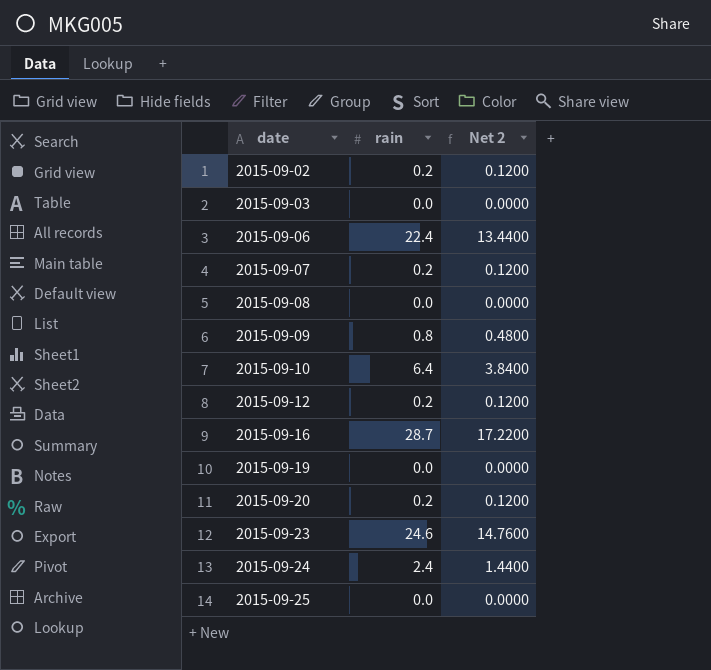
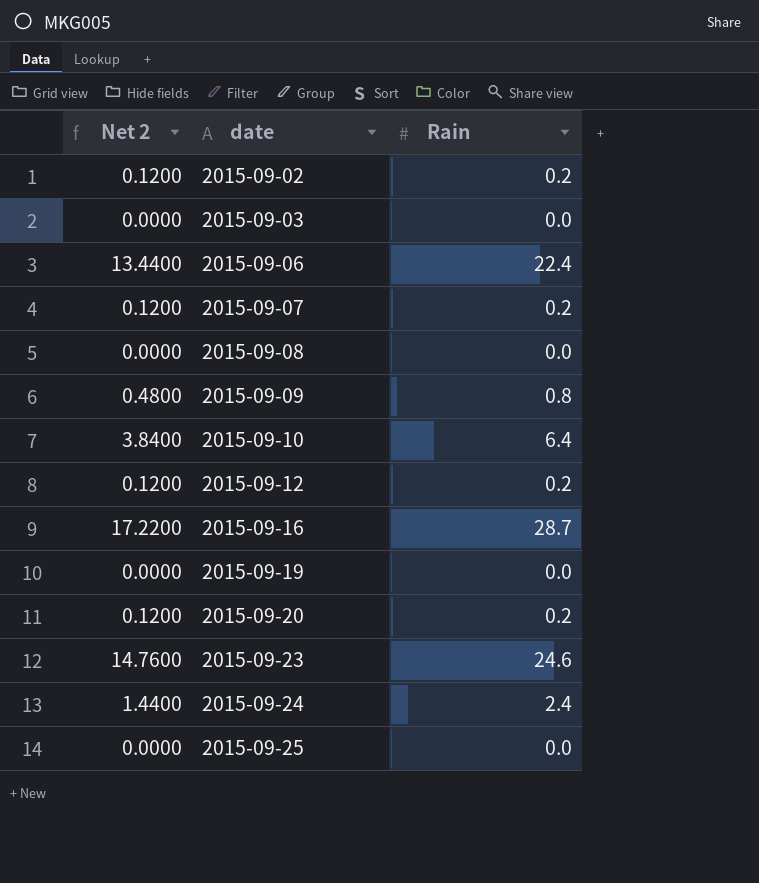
column Net 2 | position: 3 -> 1
column name: rain -> Rain

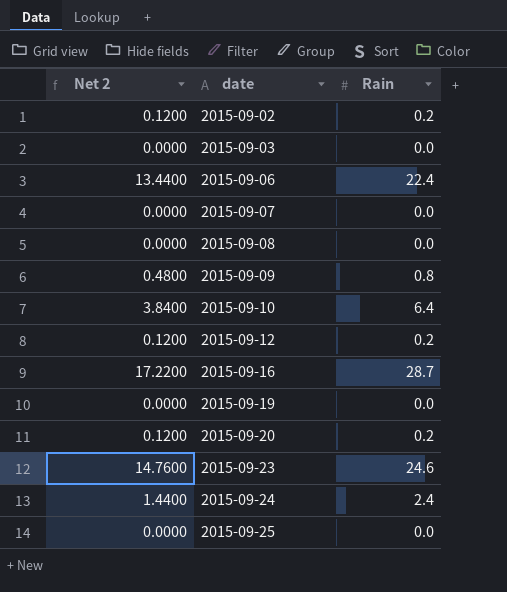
2015-09-07 | Net 2: 0.1200 -> 0.0000
2015-09-07 | Rain: 0.2 -> 0.0

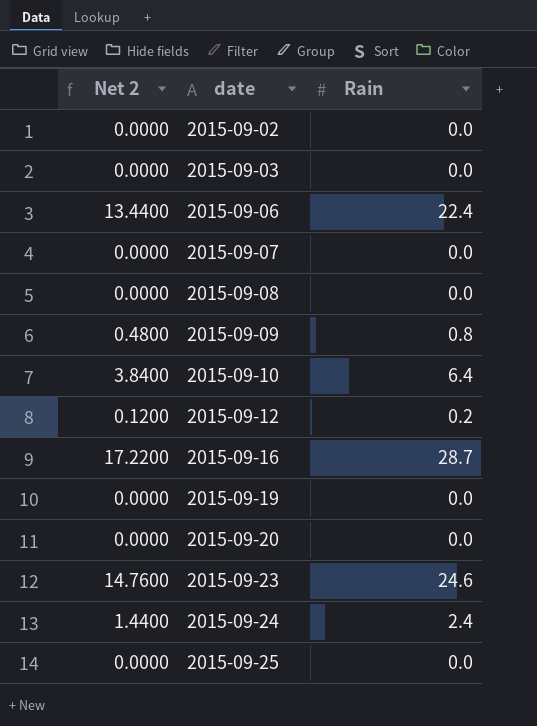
2015-09-02 | Net 2: 0.1200 -> 0.0000
2015-09-02 | Rain: 0.2 -> 0.0
2015-09-20 | Net 2: 0.1200 -> 0.0000
2015-09-20 | Rain: 0.2 -> 0.0

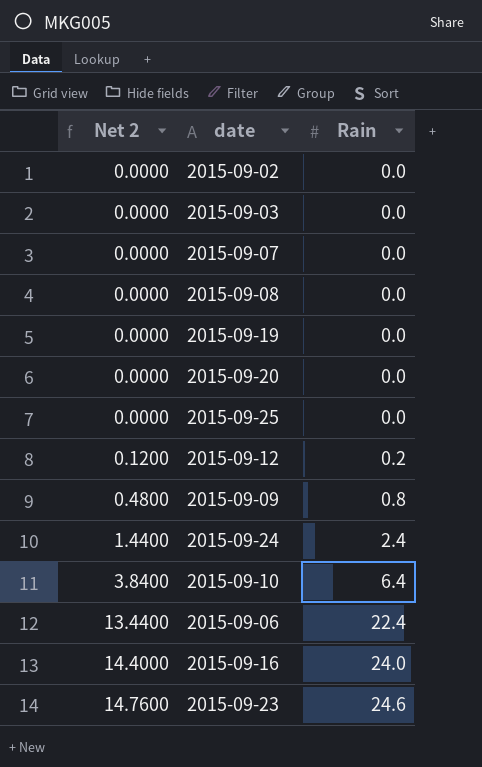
row order: date ascending -> Net 2 ascending
2015-09-16 | Net 2: 17.2200 -> 14.4000
2015-09-16 | Rain: 28.7 -> 24.0

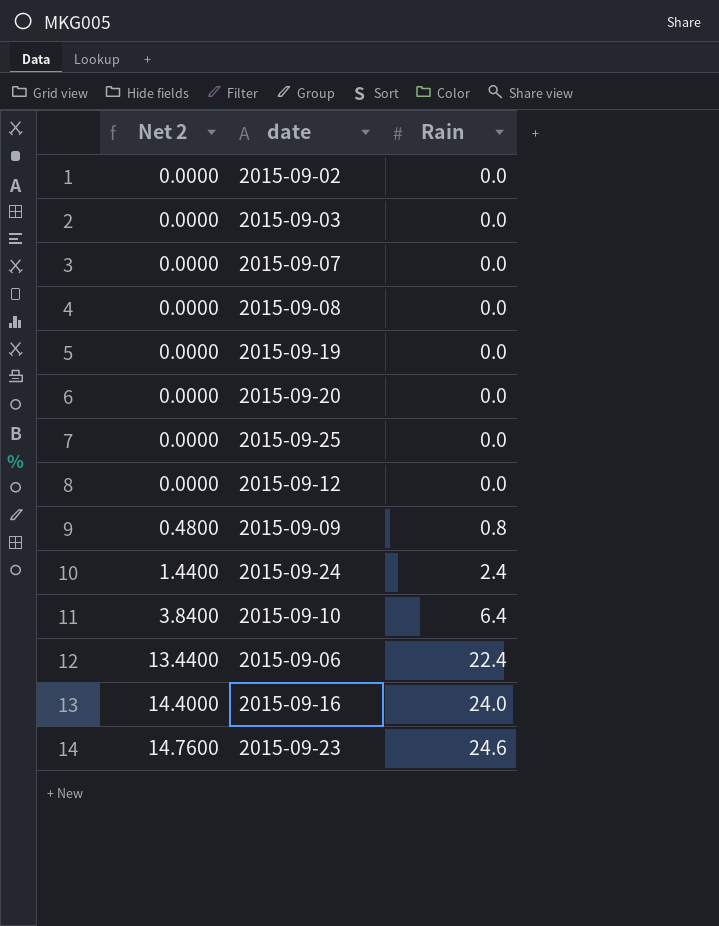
2015-09-12 | Net 2: 0.1200 -> 0.0000
2015-09-12 | Rain: 0.2 -> 0.0

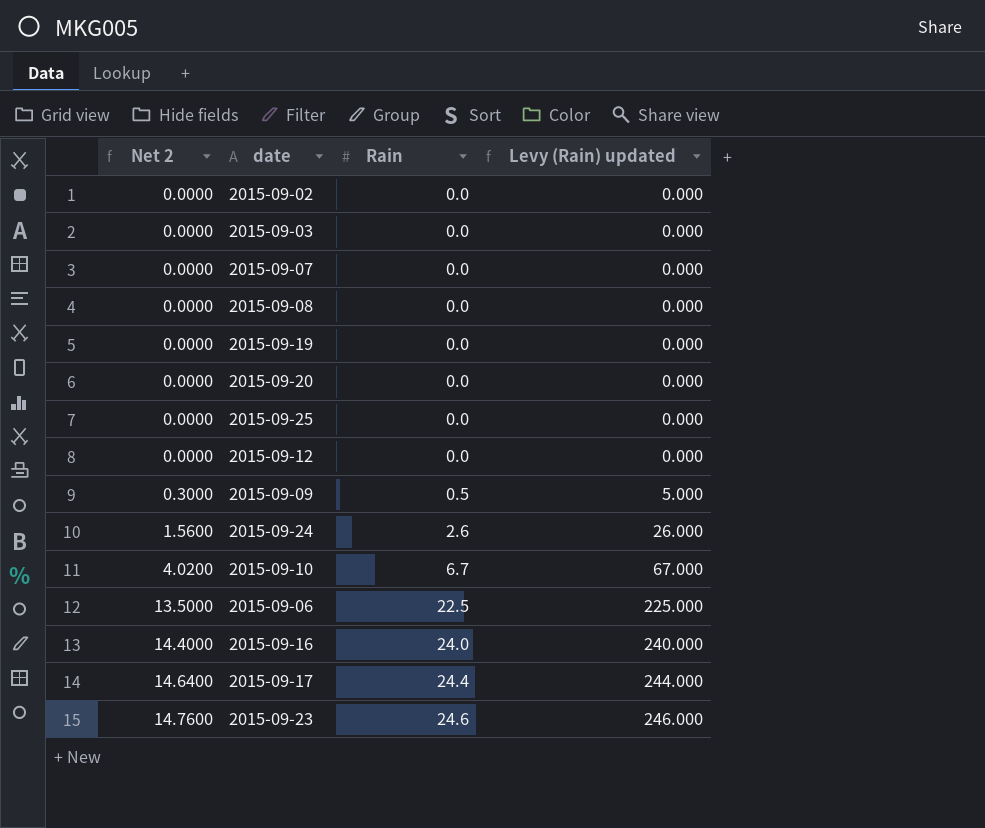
column Levy (Rain) updated | formula: none -> [Rain] * 10
2015-09-09 | Net 2: 0.4800 -> 0.3000
2015-09-09 | Rain: 0.8 -> 0.5
2015-09-24 | Net 2: 1.4400 -> 1.5600
2015-09-24 | Rain: 2.4 -> 2.6
2015-09-10 | Net 2: 3.8400 -> 4.0200
2015-09-10 | Rain: 6.4 -> 6.7
2015-09-06 | Net 2: 13.4400 -> 13.5000
2015-09-06 | Rain: 22.4 -> 22.5
row 2015-09-17: none -> 14.6400 | 24.4 | 244.000

